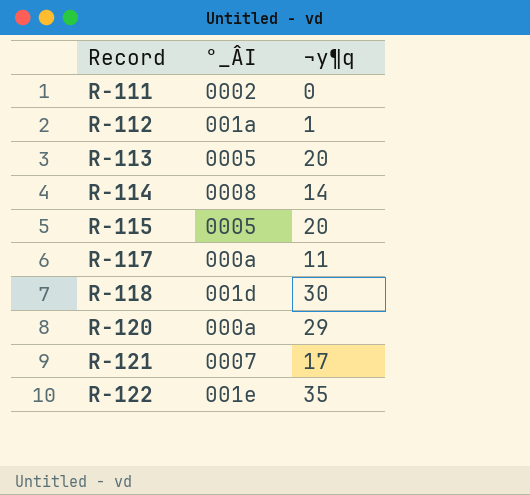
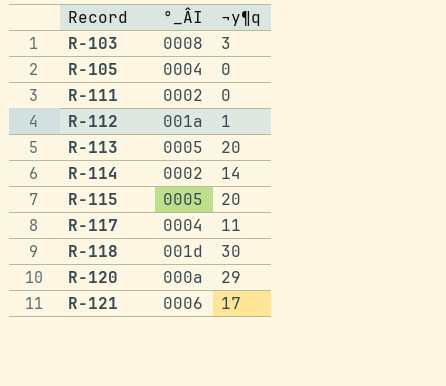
row R-122: 001e | 35 -> none
row R-103: none -> 0008 | 3
row R-105: none -> 0004 | 0
R-114 | °_ÂI: 0008 -> 0002
R-117 | °_ÂI: 000a -> 0004
R-121 | °_ÂI: 0007 -> 0006

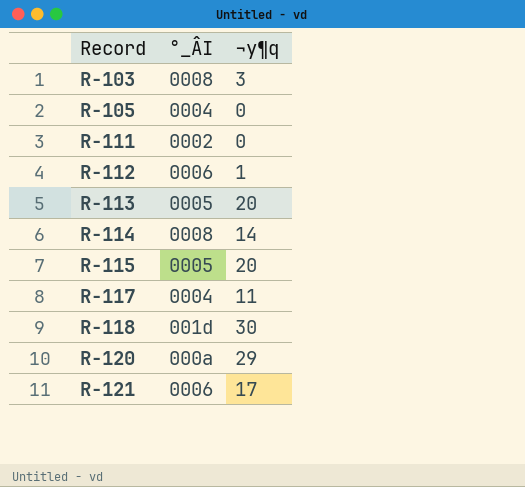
R-112 | °_ÂI: 001a -> 0006
R-114 | °_ÂI: 0002 -> 0008

